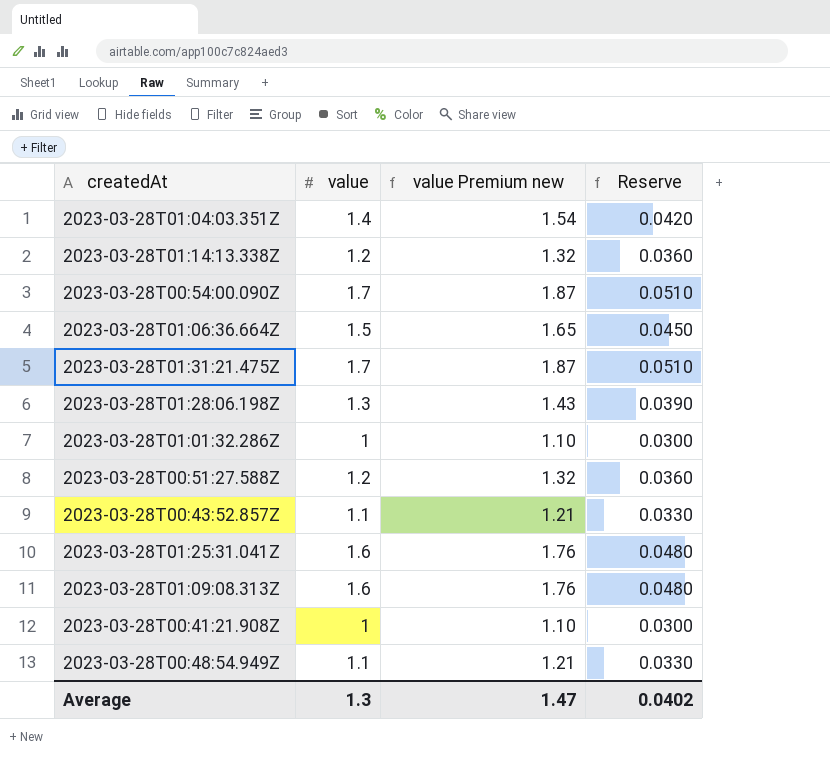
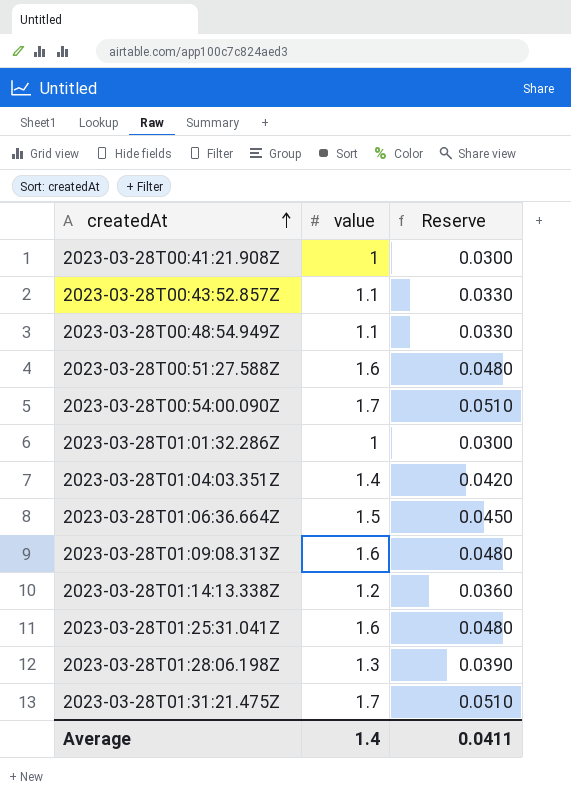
row order: none -> createdAt ascending
column value Premium new | formula: [value] * 1.1 -> none
2023-03-28T00:51:27.588Z | value: 1.2 -> 1.6
2023-03-28T00:51:27.588Z | Reserve: 0.0360 -> 0.0480
Average | value: 1.3 -> 1.4
Average | Reserve: 0.0402 -> 0.0411

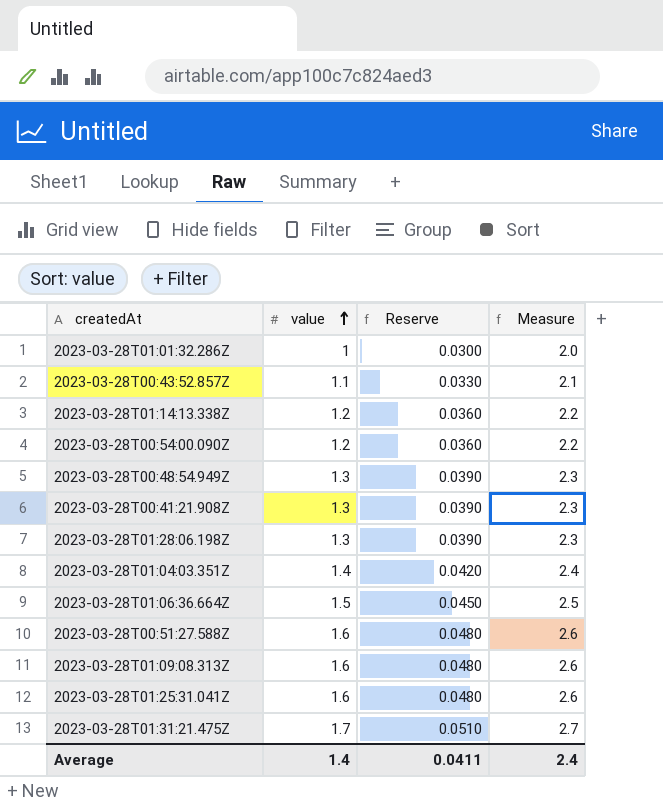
row order: createdAt ascending -> value ascending
column Measure | formula: none -> [value] + 1
2023-03-28T00:54:00.090Z | value: 1.7 -> 1.2
2023-03-28T00:54:00.090Z | Reserve: 0.0510 -> 0.0360
2023-03-28T00:48:54.949Z | value: 1.1 -> 1.3
2023-03-28T00:48:54.949Z | Reserve: 0.0330 -> 0.0390
2023-03-28T00:41:21.908Z | value: 1 -> 1.3
2023-03-28T00:41:21.908Z | Reserve: 0.0300 -> 0.0390

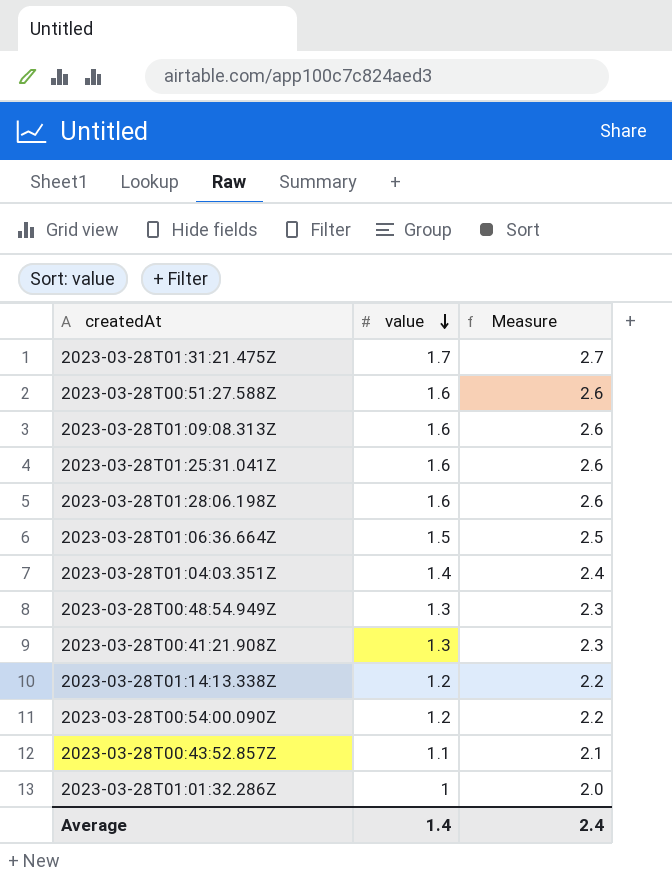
row order: value ascending -> value descending
column Reserve | formula: [value] * 0.03 -> none
2023-03-28T01:28:06.198Z | value: 1.3 -> 1.6
2023-03-28T01:28:06.198Z | Measure: 2.3 -> 2.6

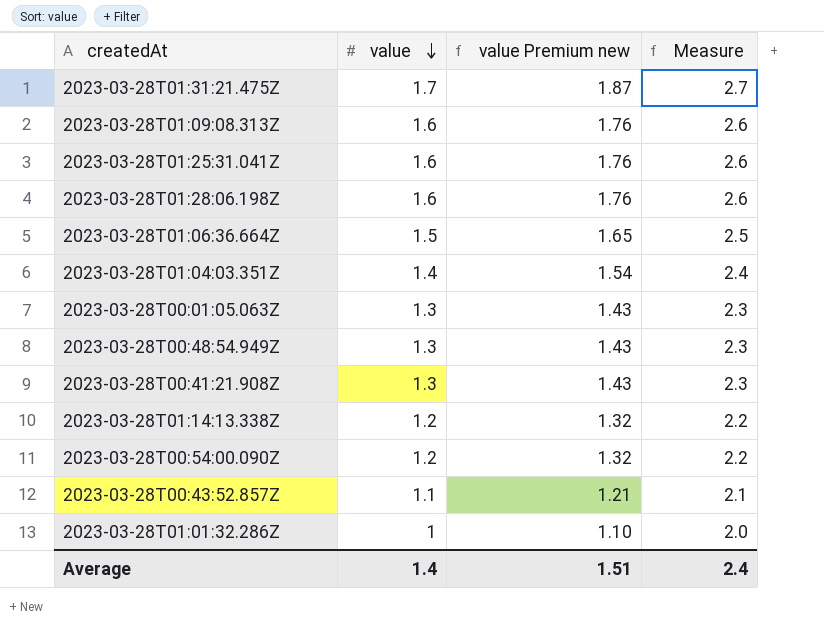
column value Premium new | formula: none -> [value] * 1.1
row 2023-03-28T00:51:27.588Z: 1.6 | 2.6 -> none
row 2023-03-28T00:01:05.063Z: none -> 1.3 | 1.43 | 2.3

